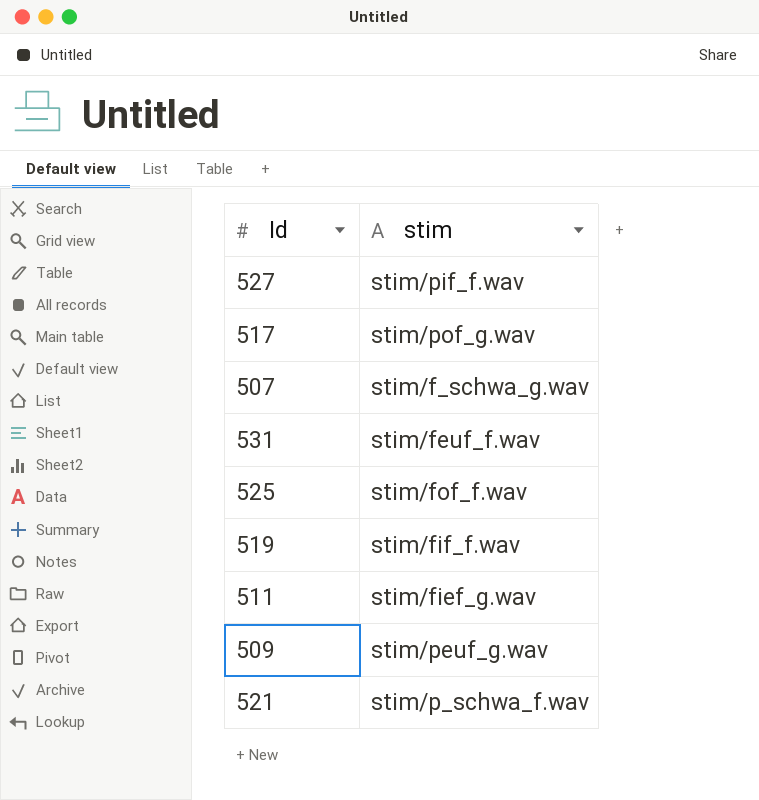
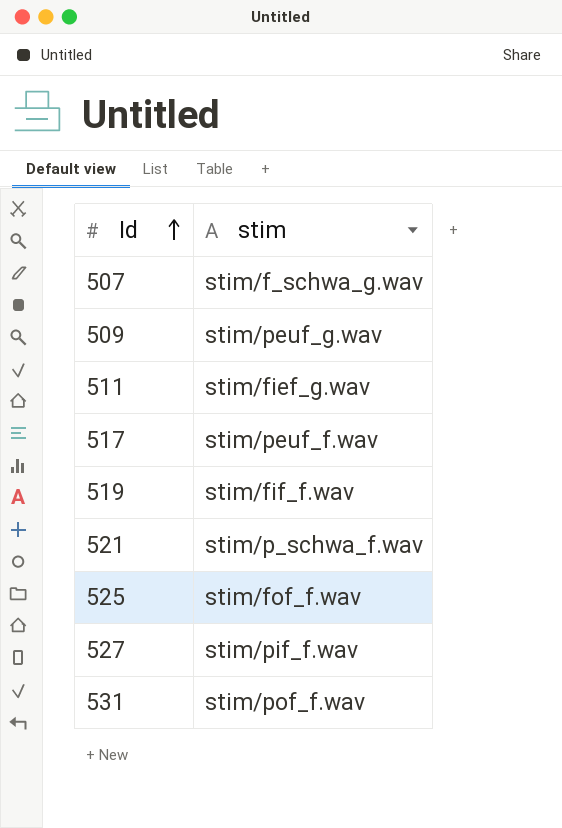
row order: none -> Id ascending
517 | stim: stim/pof_g.wav -> stim/peuf_f.wav
531 | stim: stim/feuf_f.wav -> stim/pof_f.wav

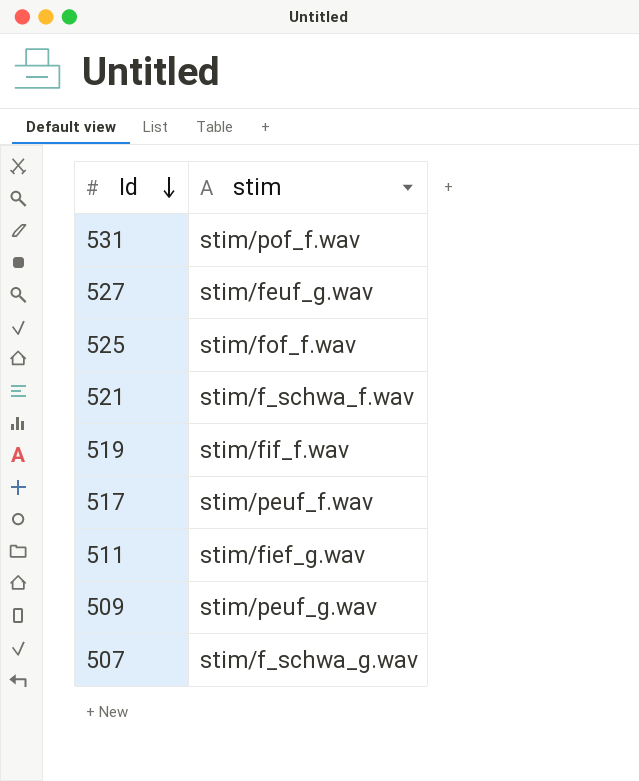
row order: Id ascending -> Id descending
527 | stim: stim/pif_f.wav -> stim/feuf_g.wav
521 | stim: stim/p_schwa_f.wav -> stim/f_schwa_f.wav

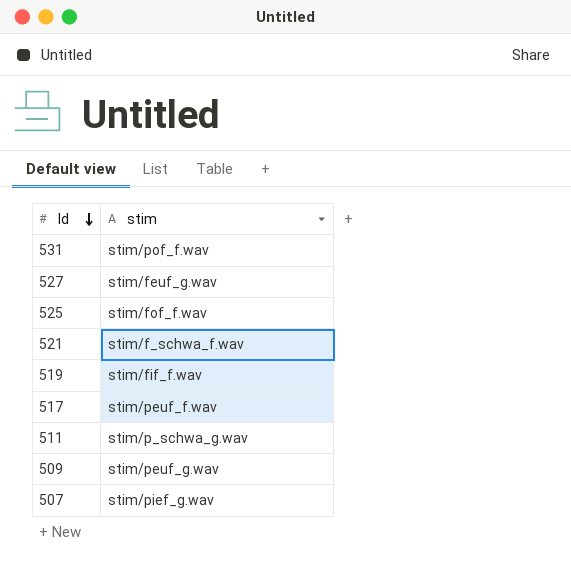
511 | stim: stim/fief_g.wav -> stim/p_schwa_g.wav
507 | stim: stim/f_schwa_g.wav -> stim/pief_g.wav

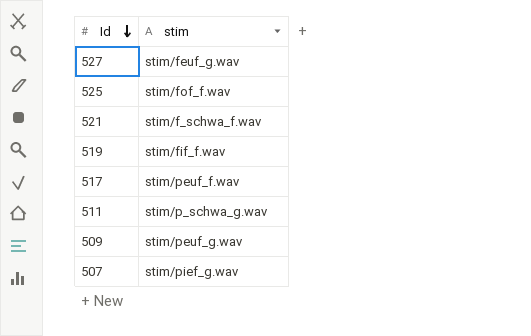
row 531: stim/pof_f.wav -> none

